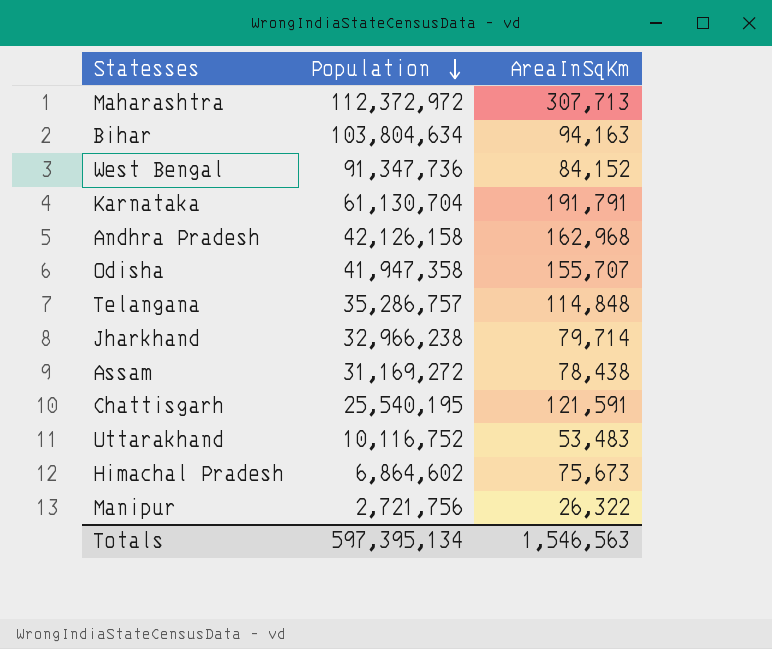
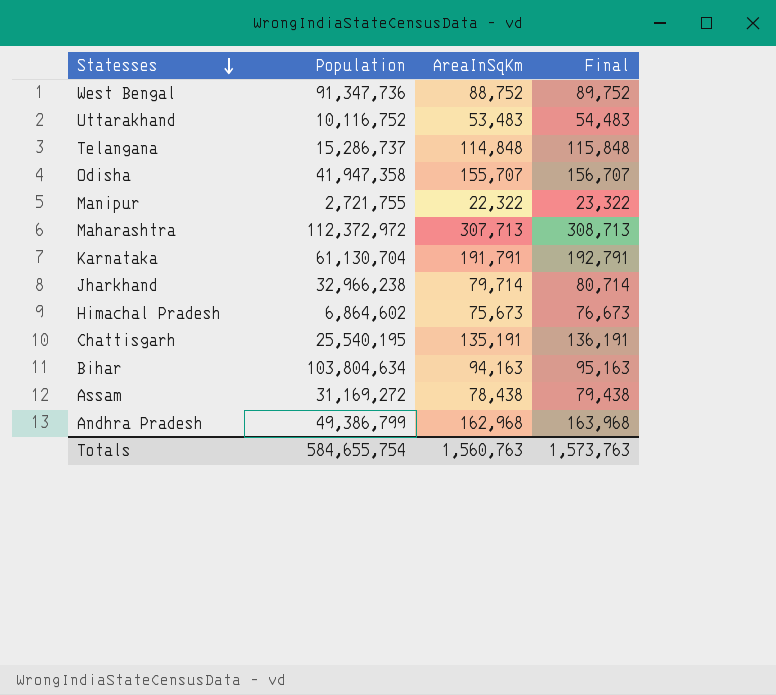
row order: Population descending -> Statesses descending
column Final | formula: none -> [AreaInSqKm] + 1000
West Bengal | AreaInSqKm: 84,152 -> 88,752
Telangana | Population: 35,286,757 -> 15,286,737
Manipur | Population: 2,721,756 -> 2,721,755
Manipur | AreaInSqKm: 26,322 -> 22,322
Chattisgarh | AreaInSqKm: 121,591 -> 135,191
Andhra Pradesh | Population: 42,126,158 -> 49,386,799
Totals | Population: 597,395,134 -> 584,655,754
Totals | AreaInSqKm: 1,546,563 -> 1,560,763

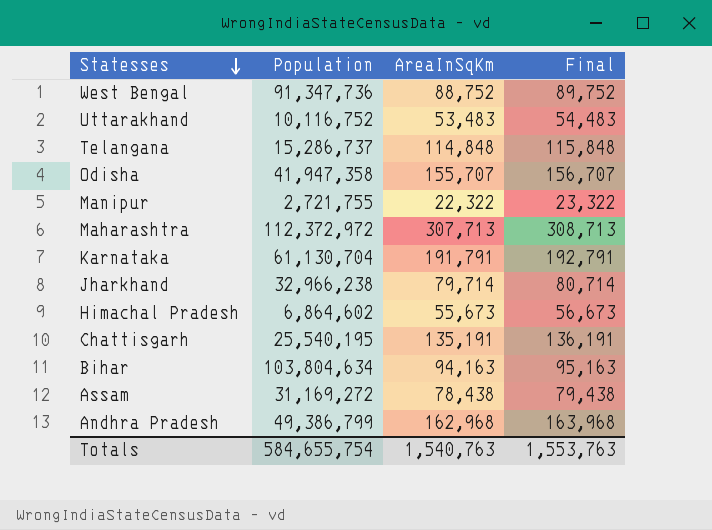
Himachal Pradesh | AreaInSqKm: 75,673 -> 55,673
Himachal Pradesh | Final: 76,673 -> 56,673
Totals | AreaInSqKm: 1,560,763 -> 1,540,763
Totals | Final: 1,573,763 -> 1,553,763

